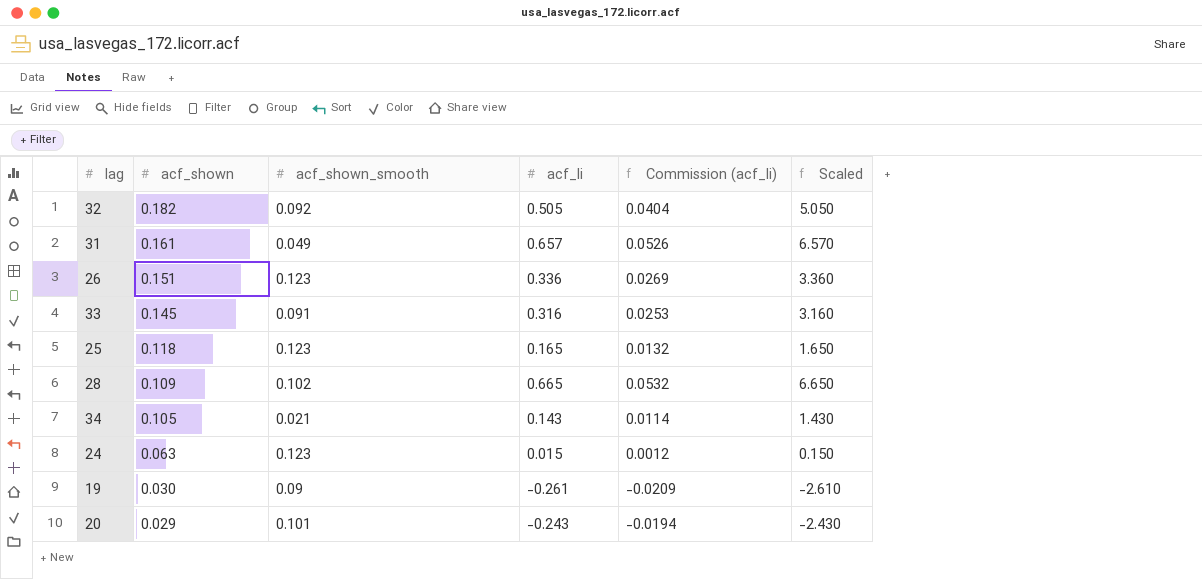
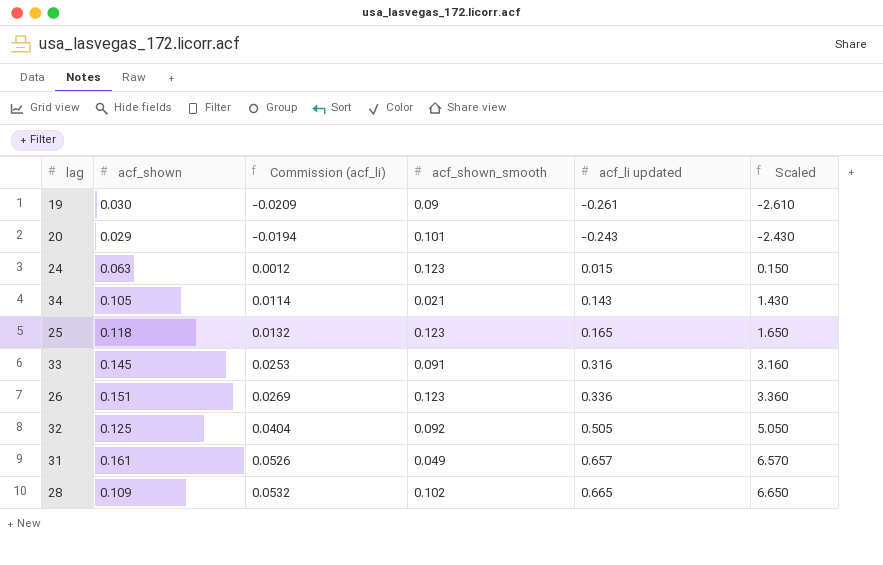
row order: acf_shown descending -> Commission (acf_li) ascending
column Commission (acf_li) | position: 5 -> 3
column name: acf_li -> acf_li updated
32 | acf_shown: 0.182 -> 0.125

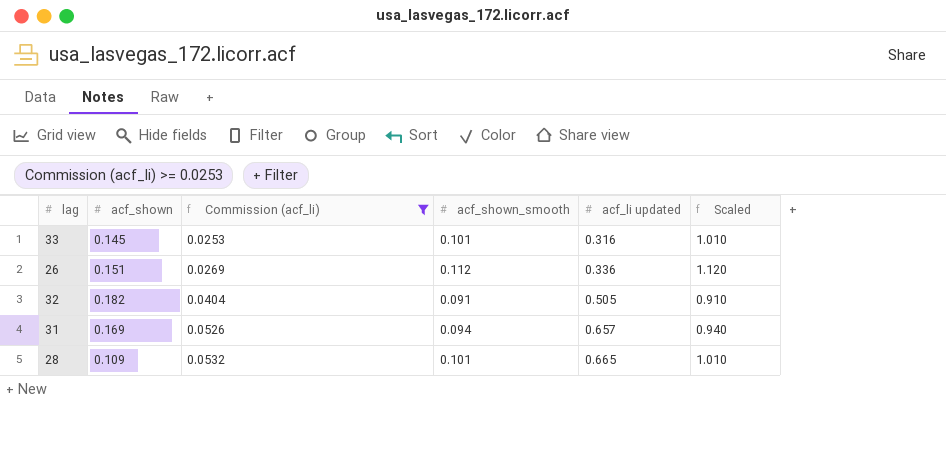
filter: none -> Commission (acf_li) >= 0.0253
column Scaled | formula: [acf_li updated] * 10 -> [acf_shown_smooth] * 10
33 | acf_shown_smooth: 0.091 -> 0.101
26 | acf_shown_smooth: 0.123 -> 0.112
32 | acf_shown: 0.125 -> 0.182
32 | acf_shown_smooth: 0.092 -> 0.091
31 | acf_shown: 0.161 -> 0.169
31 | acf_shown_smooth: 0.049 -> 0.094
28 | acf_shown_smooth: 0.102 -> 0.101

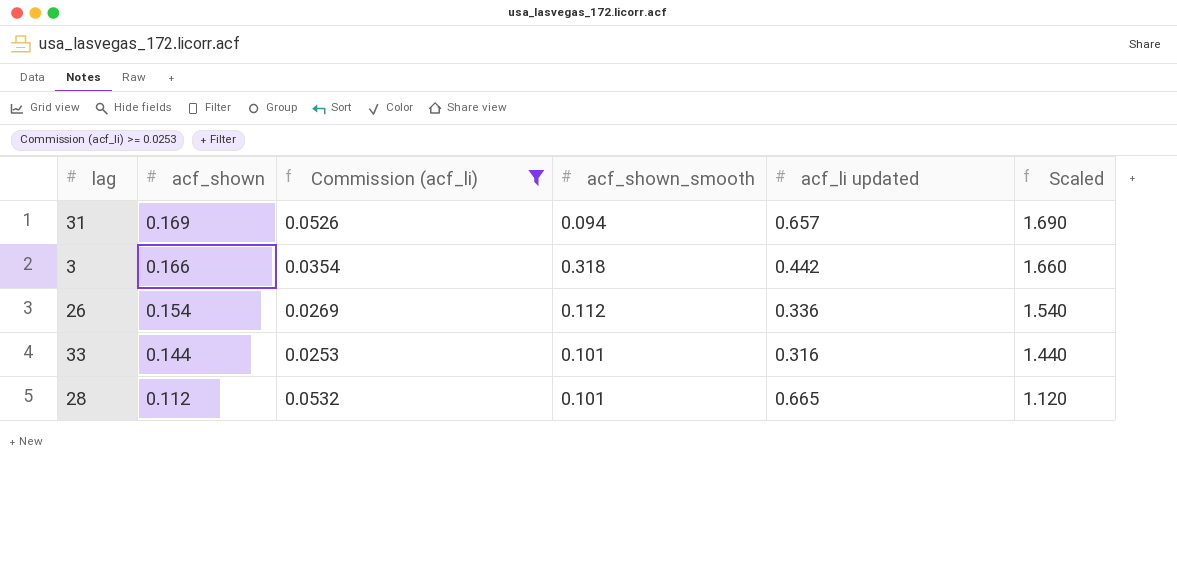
row order: Commission (acf_li) ascending -> acf_shown descending
column Scaled | formula: [acf_shown_smooth] * 10 -> [acf_shown] * 10
row 32: 0.182 | 0.0404 | 0.091 | 0.505 | 0.910 -> none
row 3: none -> 0.166 | 0.0354 | 0.318 | 0.442 | 1.660
26 | acf_shown: 0.151 -> 0.154
33 | acf_shown: 0.145 -> 0.144
28 | acf_shown: 0.109 -> 0.112

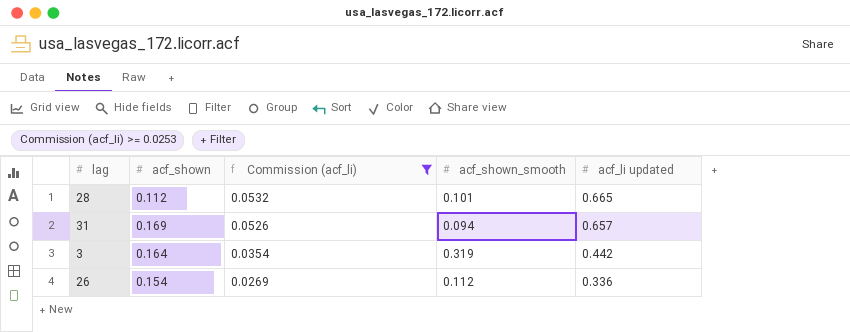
row order: acf_shown descending -> Commission (acf_li) descending
column Scaled | formula: [acf_shown] * 10 -> none
row 33: 0.144 | 0.0253 | 0.101 | 0.316 | 1.440 -> none
3 | acf_shown: 0.166 -> 0.164
3 | acf_shown_smooth: 0.318 -> 0.319

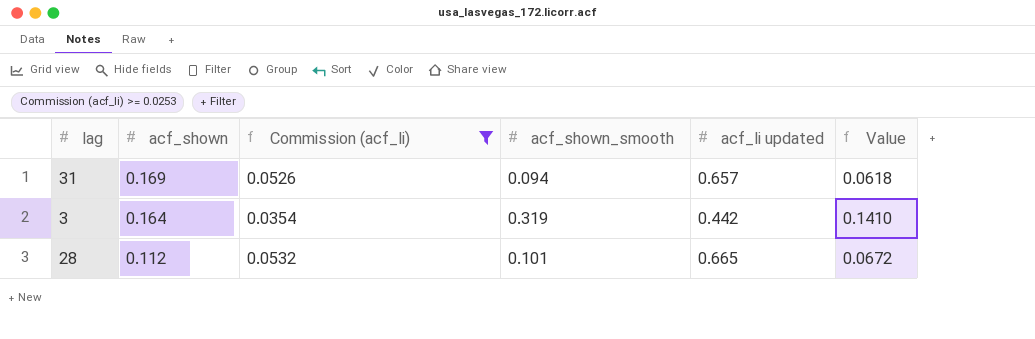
row order: Commission (acf_li) descending -> acf_shown descending
column Value | formula: none -> [acf_shown_smooth] * [acf_li updated]
row 26: 0.154 | 0.0269 | 0.112 | 0.336 -> none

